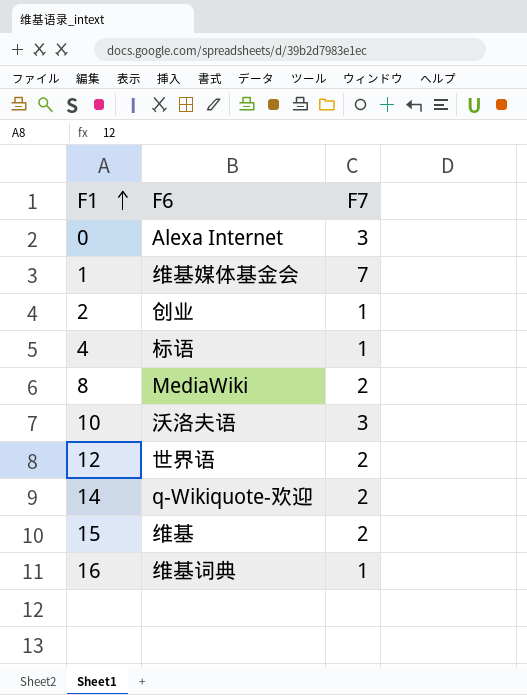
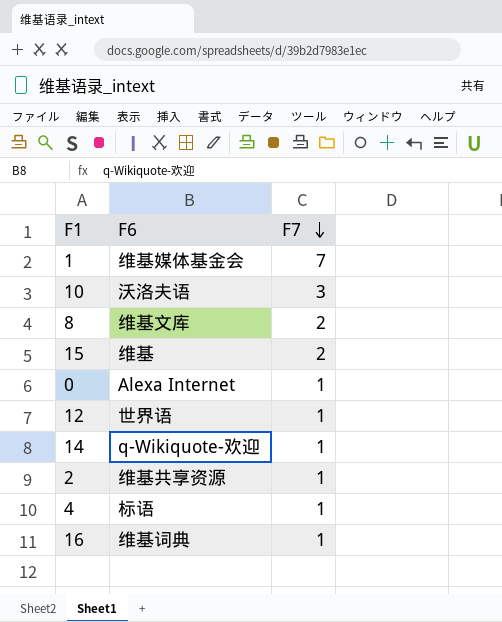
row order: F1 ascending -> F7 descending
8 | F6: MediaWiki -> 维基文库
0 | F7: 3 -> 1
12 | F7: 2 -> 1
14 | F7: 2 -> 1
2 | F6: 创业 -> 维基共享资源

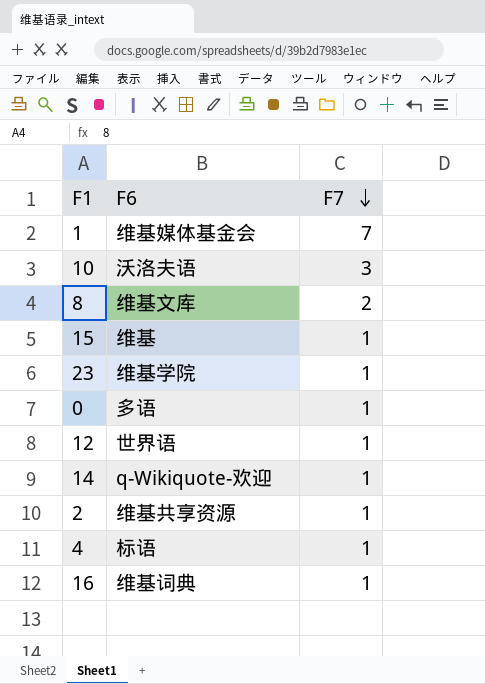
15 | F7: 2 -> 1
row 23: none -> 维基学院 | 1
0 | F6: Alexa Internet -> 多语

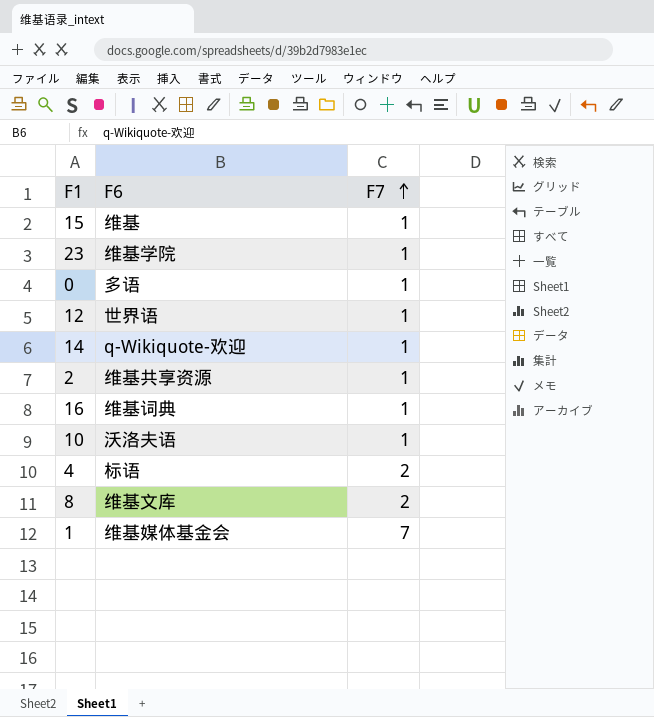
row order: F7 descending -> F7 ascending
10 | F7: 3 -> 1
4 | F7: 1 -> 2

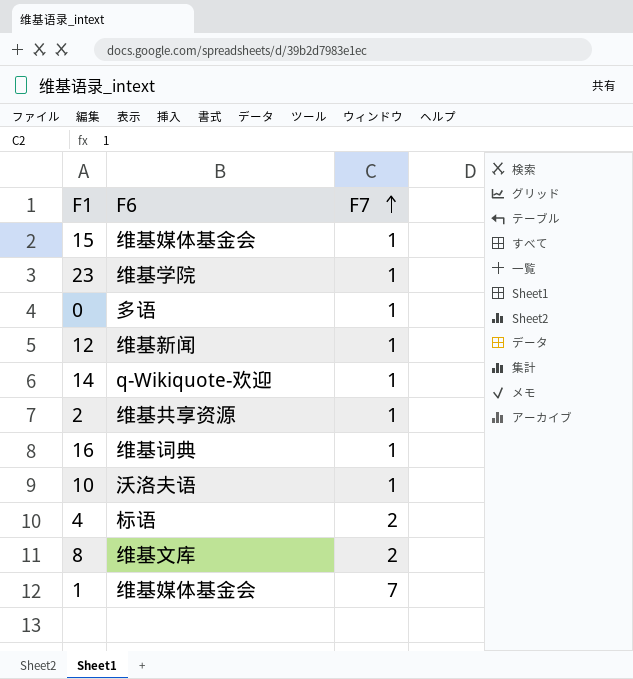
15 | F6: 维基 -> 维基媒体基金会
12 | F6: 世界语 -> 维基新闻

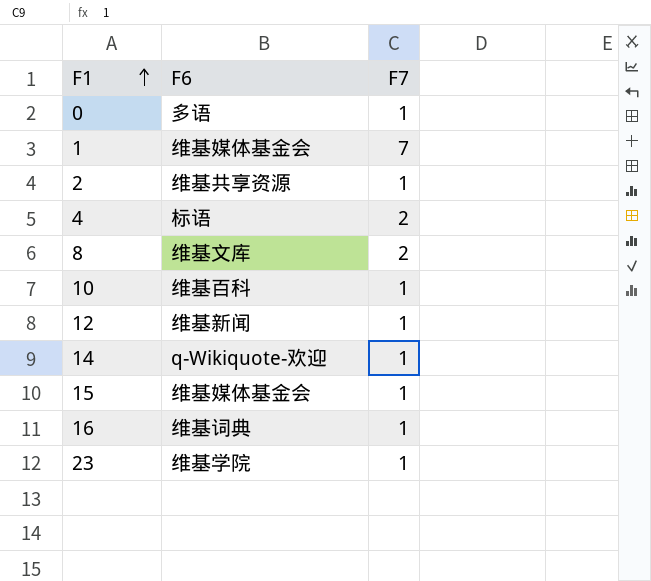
row order: F7 ascending -> F1 ascending
10 | F6: 沃洛夫语 -> 维基百科

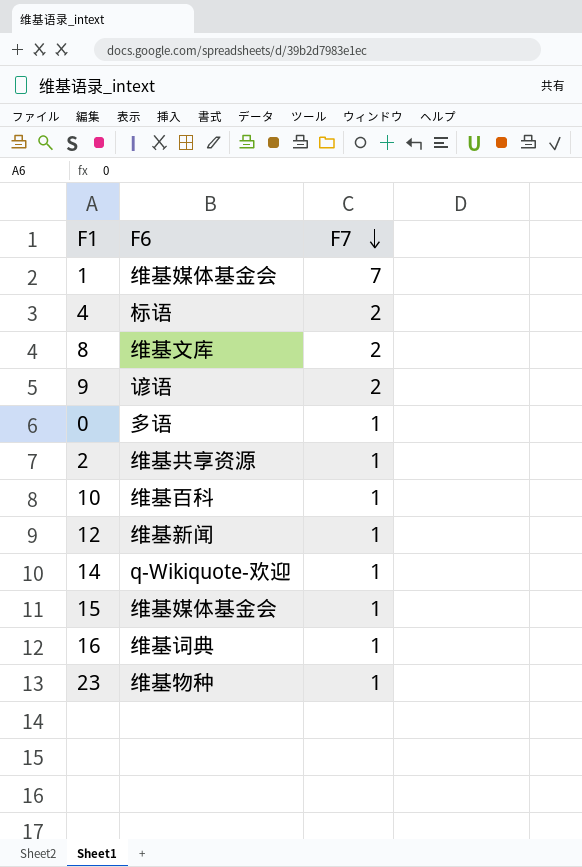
row order: F1 ascending -> F7 descending
row 9: none -> 谚语 | 2
23 | F6: 维基学院 -> 维基物种

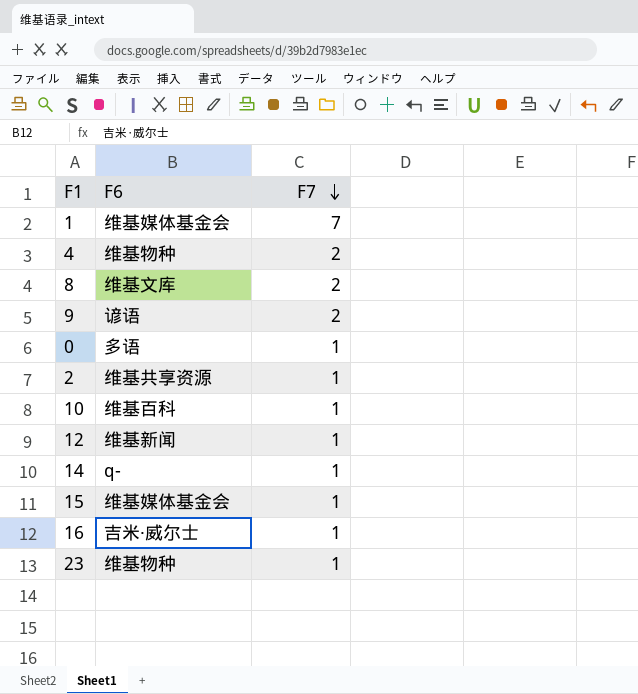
4 | F6: 标语 -> 维基物种
14 | F6: q-Wikiquote-欢迎 -> q-
16 | F6: 维基词典 -> 吉米·威尔士

